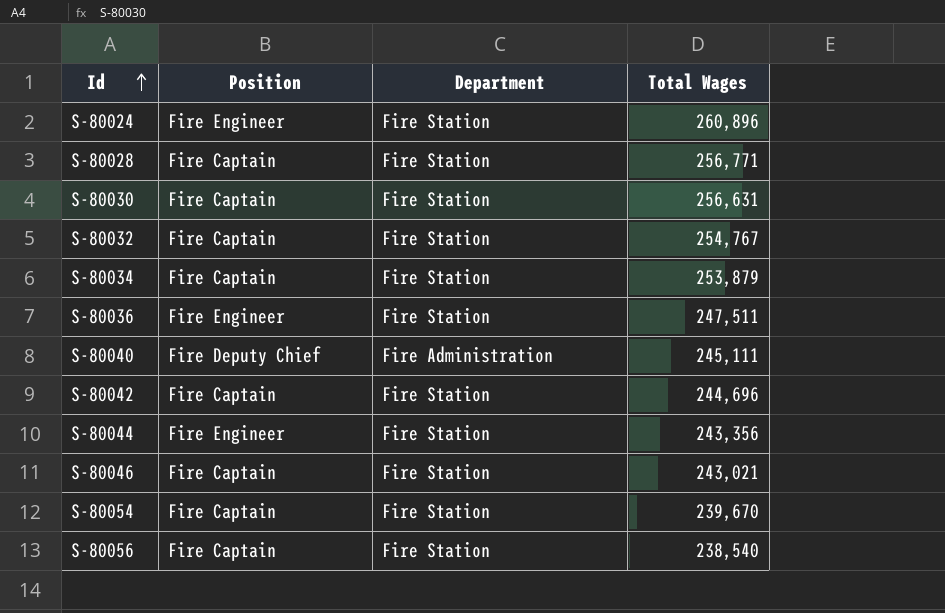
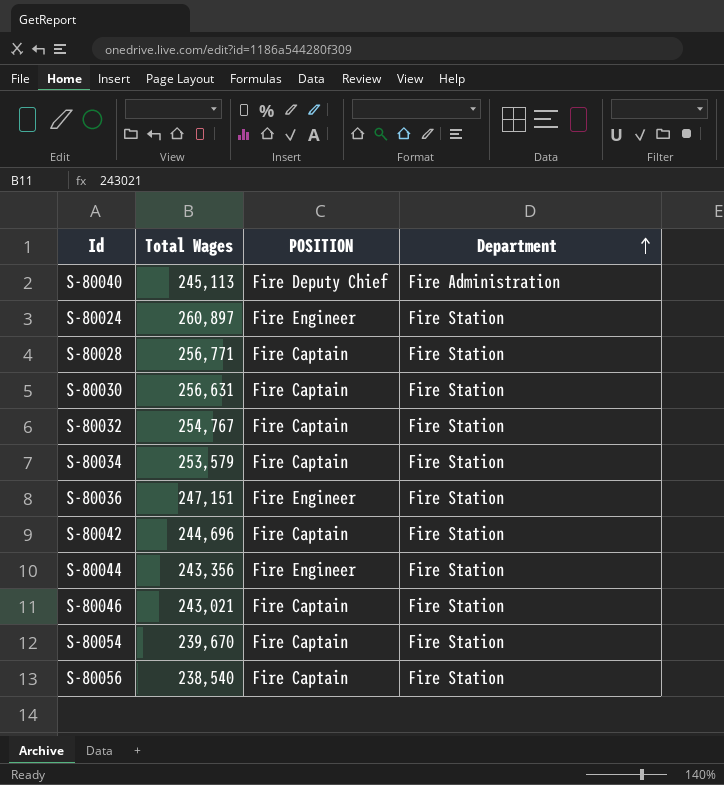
row order: Id ascending -> Department ascending
column Total Wages | position: 4 -> 2
column name: Position -> POSITION
S-80040 | Total Wages: 245,111 -> 245,113
S-80024 | Total Wages: 260,896 -> 260,897
S-80034 | Total Wages: 253,879 -> 253,579
S-80036 | Total Wages: 247,511 -> 247,151

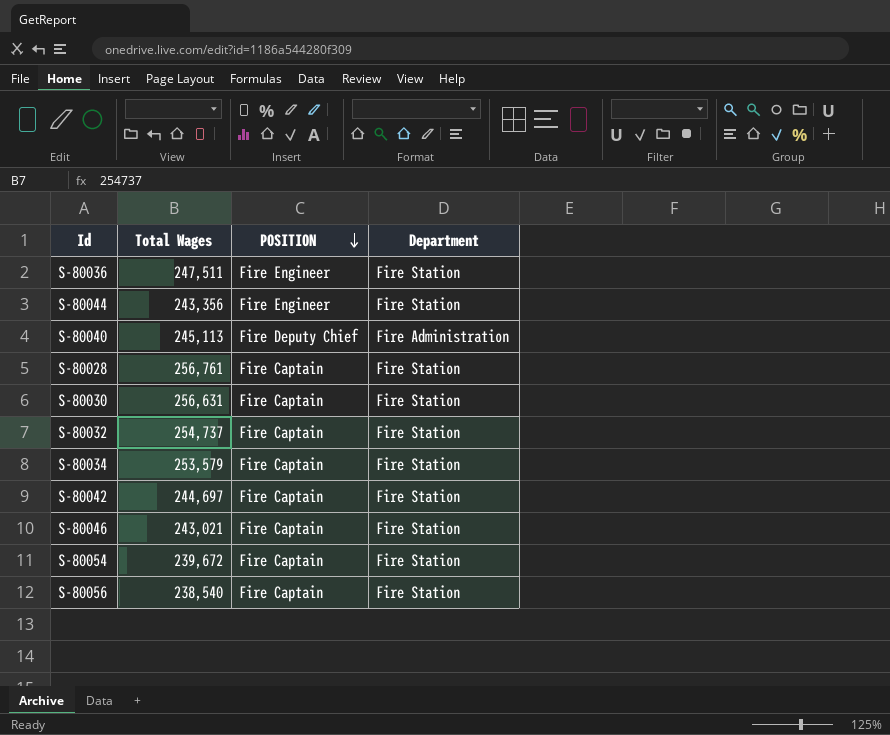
row order: Department ascending -> POSITION descending
row S-80024: 260,897 | Fire Engineer | Fire Station -> none
S-80036 | Total Wages: 247,151 -> 247,511
S-80028 | Total Wages: 256,771 -> 256,761
S-80032 | Total Wages: 254,767 -> 254,737
S-80042 | Total Wages: 244,696 -> 244,697
S-80054 | Total Wages: 239,670 -> 239,672

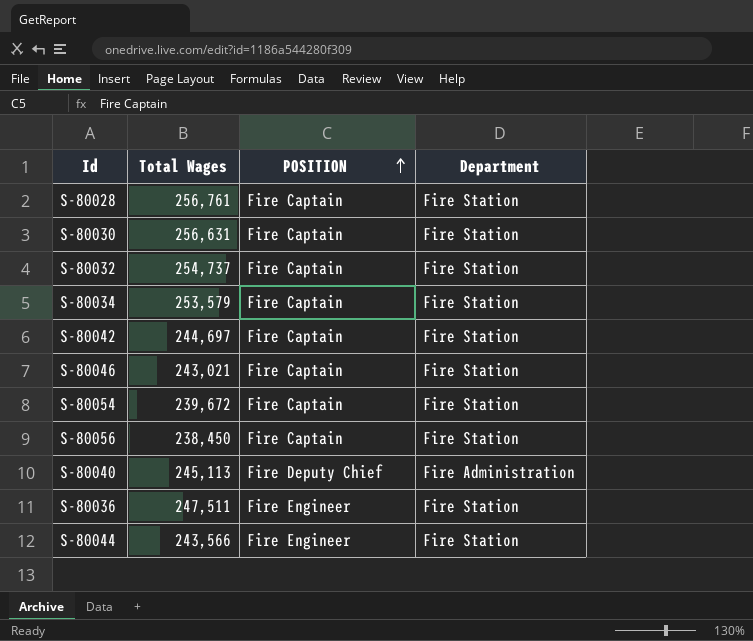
row order: POSITION descending -> POSITION ascending
S-80056 | Total Wages: 238,540 -> 238,450
S-80044 | Total Wages: 243,356 -> 243,566

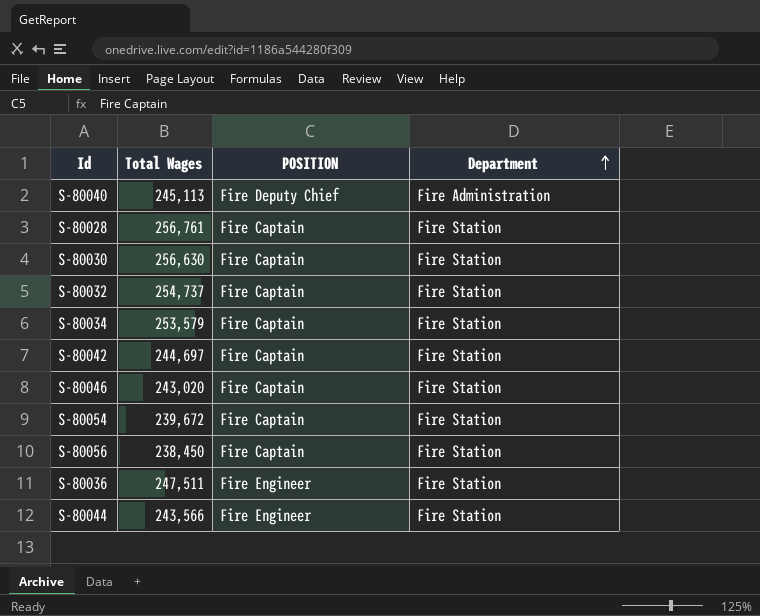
row order: POSITION ascending -> Department ascending
S-80030 | Total Wages: 256,631 -> 256,630
S-80046 | Total Wages: 243,021 -> 243,020

